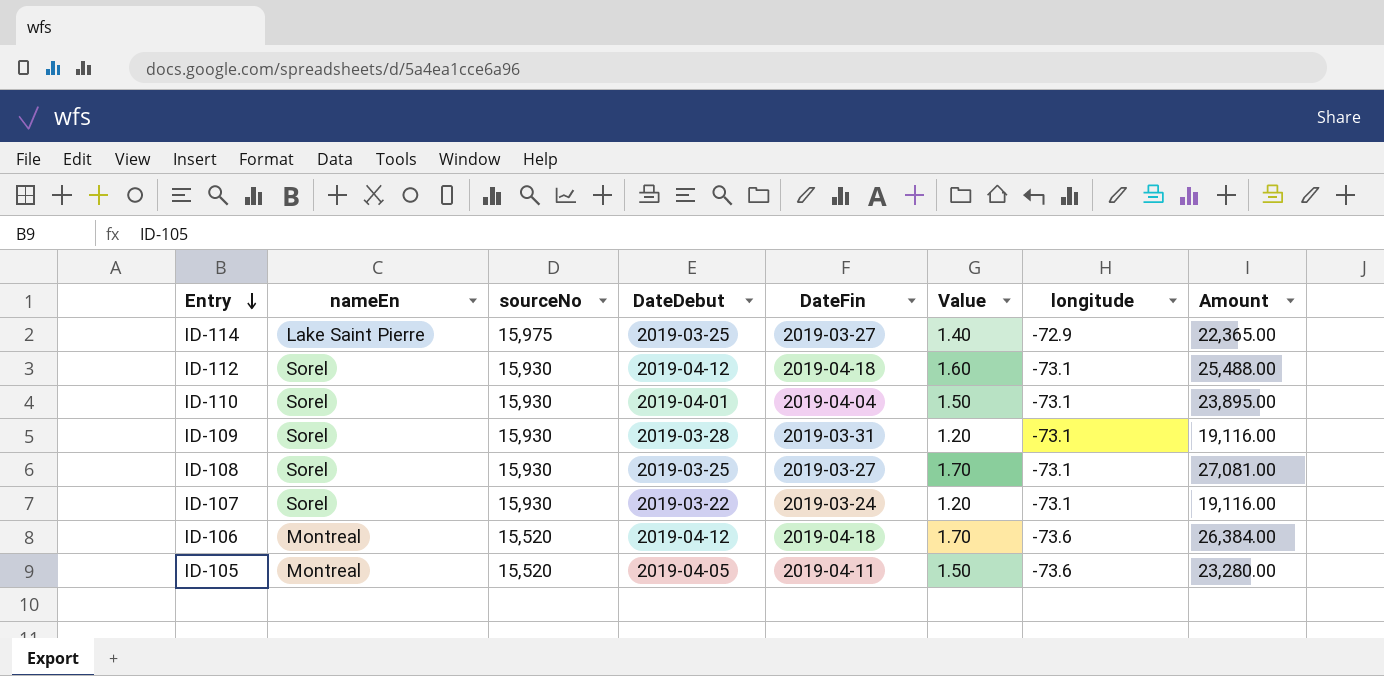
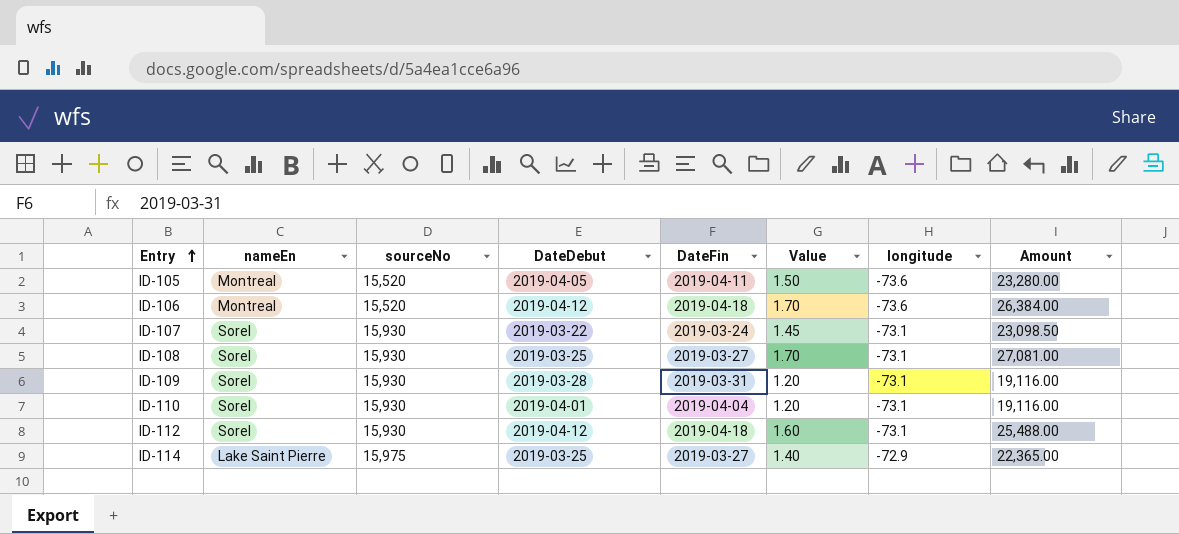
row order: Entry descending -> Entry ascending
ID-107 | Value: 1.20 -> 1.45
ID-107 | Amount: 19,116.00 -> 23,098.50
ID-110 | Value: 1.50 -> 1.20
ID-110 | Amount: 23,895.00 -> 19,116.00

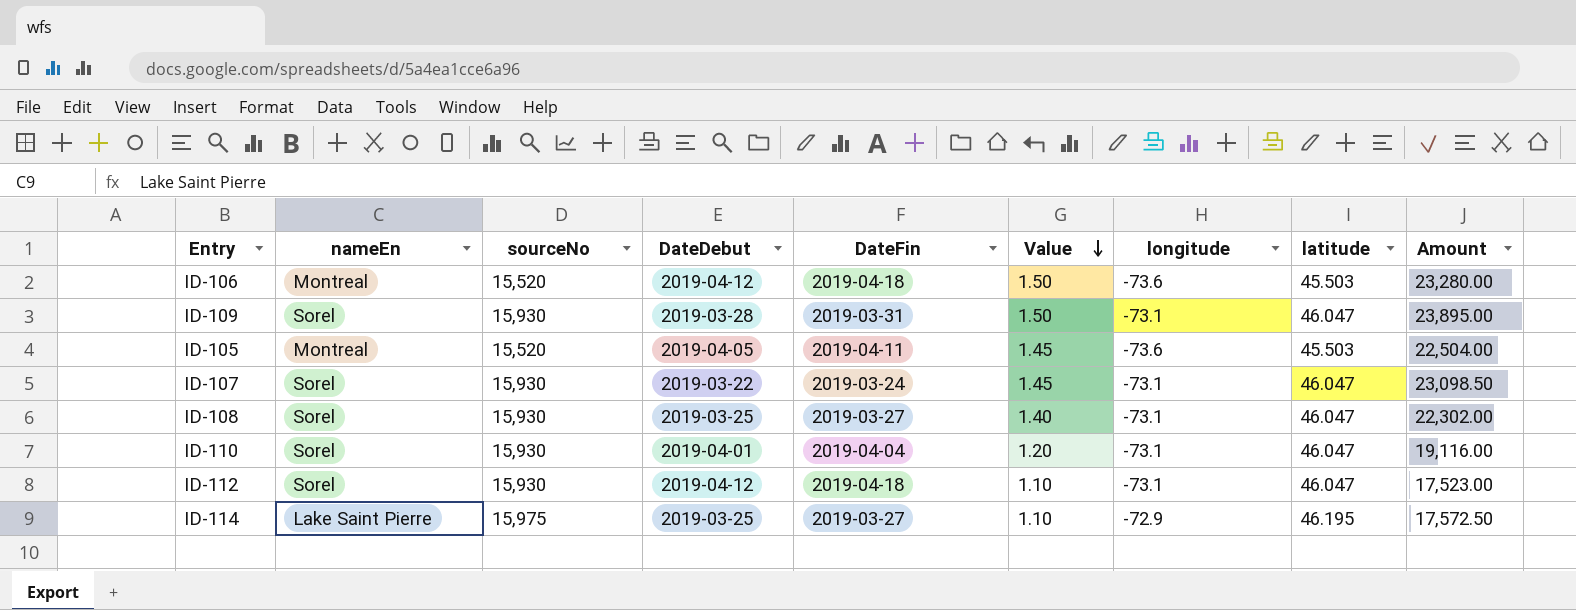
row order: Entry ascending -> Value descending
column latitude | position: none -> 8
ID-106 | Value: 1.70 -> 1.50
ID-106 | Amount: 26,384.00 -> 23,280.00
ID-109 | Value: 1.20 -> 1.50
ID-109 | Amount: 19,116.00 -> 23,895.00
ID-105 | Value: 1.50 -> 1.45
ID-105 | Amount: 23,280.00 -> 22,504.00
ID-108 | Value: 1.70 -> 1.40
ID-108 | Amount: 27,081.00 -> 22,302.00
ID-112 | Value: 1.60 -> 1.10
ID-112 | Amount: 25,488.00 -> 17,523.00
ID-114 | Value: 1.40 -> 1.10
ID-114 | Amount: 22,365.00 -> 17,572.50

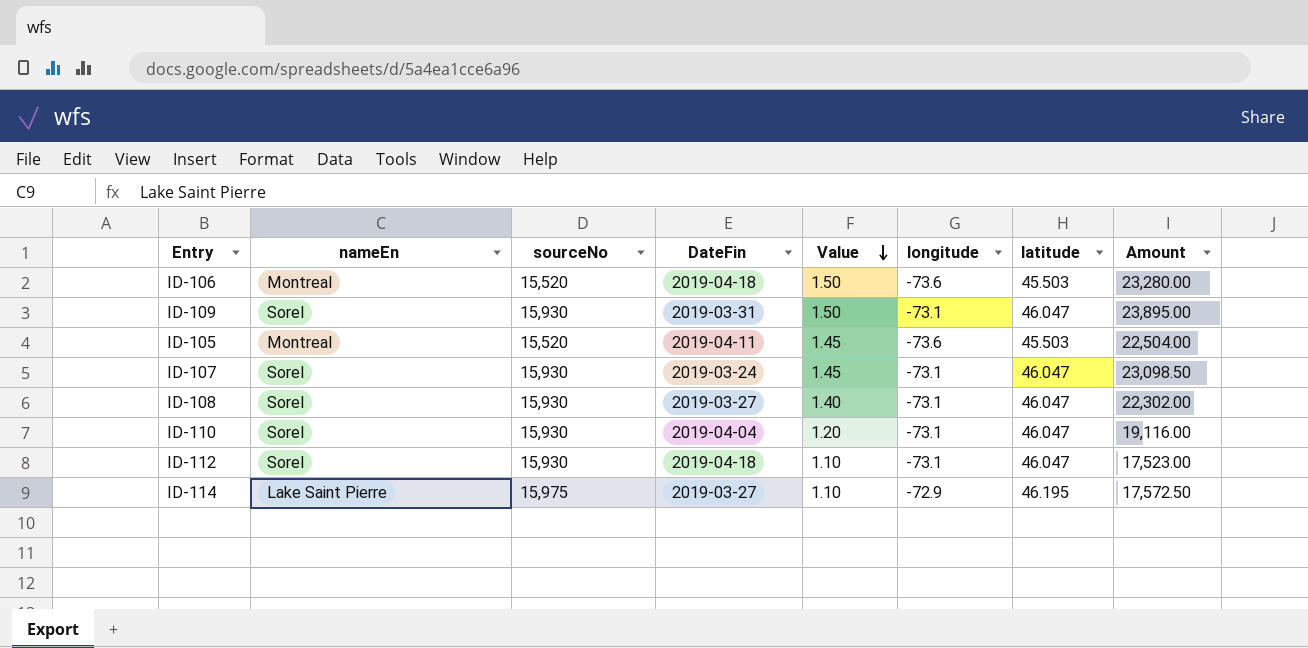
column DateDebut | position: 4 -> none

